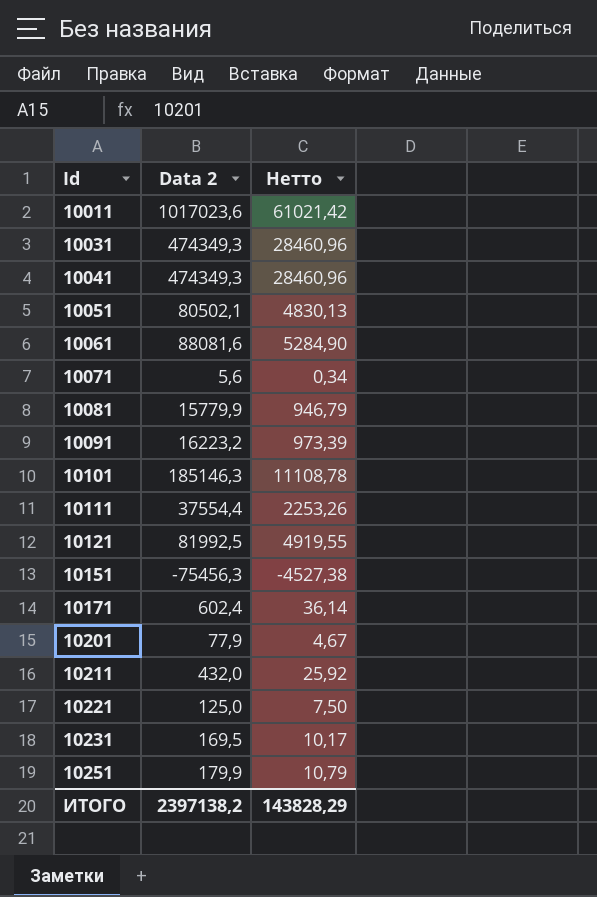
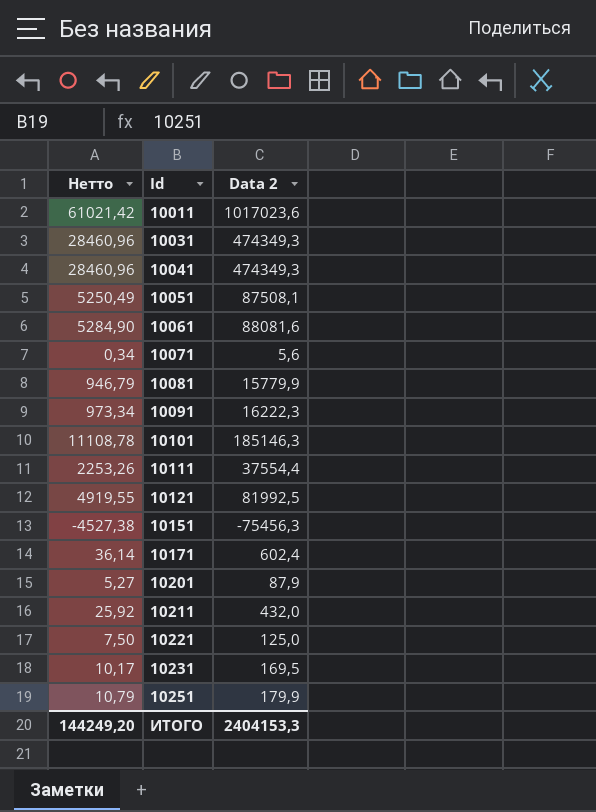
column Нетто | position: 3 -> 1
10051 | Нетто: 4830,13 -> 5250,49
10051 | Data 2: 80502,1 -> 87508,1
10091 | Нетто: 973,39 -> 973,34
10091 | Data 2: 16223,2 -> 16222,3
10201 | Нетто: 4,67 -> 5,27
10201 | Data 2: 77,9 -> 87,9
ИТОГО | Нетто: 143828,29 -> 144249,20
ИТОГО | Data 2: 2397138,2 -> 2404153,3

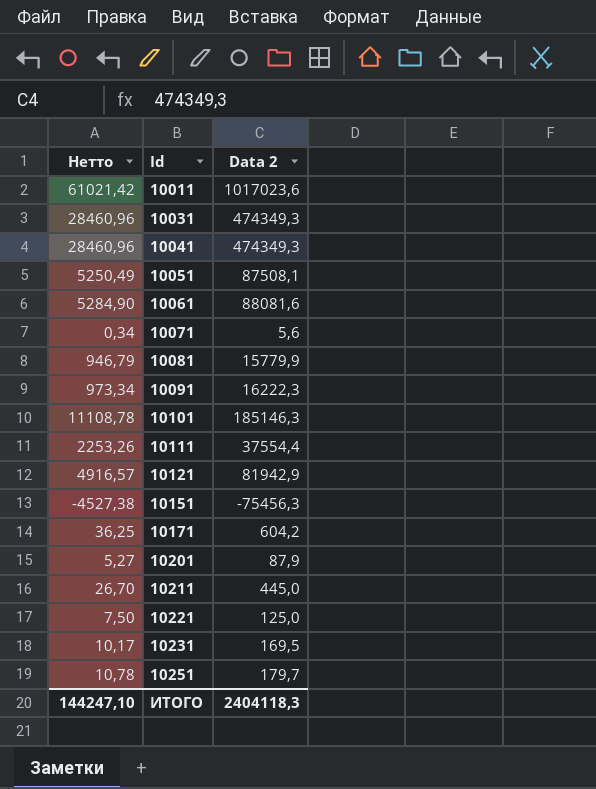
10121 | Нетто: 4919,55 -> 4916,57
10121 | Data 2: 81992,5 -> 81942,9
10171 | Нетто: 36,14 -> 36,25
10171 | Data 2: 602,4 -> 604,2
10211 | Нетто: 25,92 -> 26,70
10211 | Data 2: 432,0 -> 445,0
10251 | Нетто: 10,79 -> 10,78
10251 | Data 2: 179,9 -> 179,7
ИТОГО | Нетто: 144249,20 -> 144247,10
ИТОГО | Data 2: 2404153,3 -> 2404118,3

